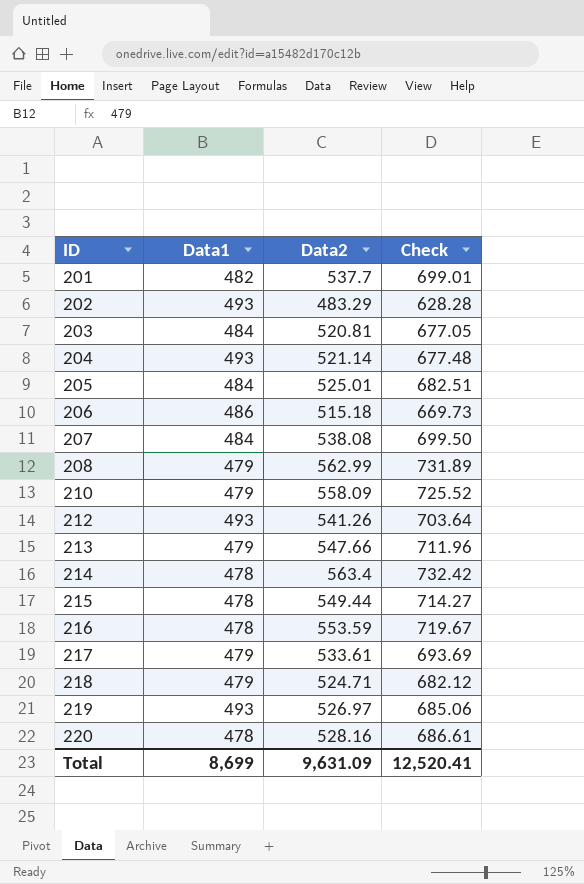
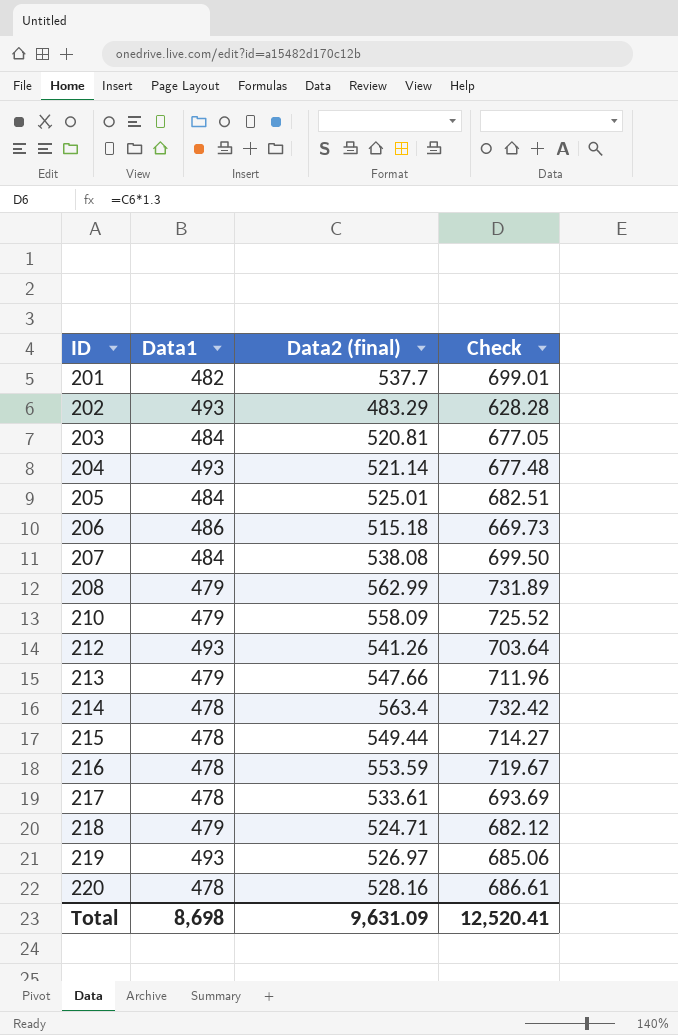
column name: Data2 -> Data2 (final)
217 | Data1: 479 -> 478
Total | Data1: 8,699 -> 8,698

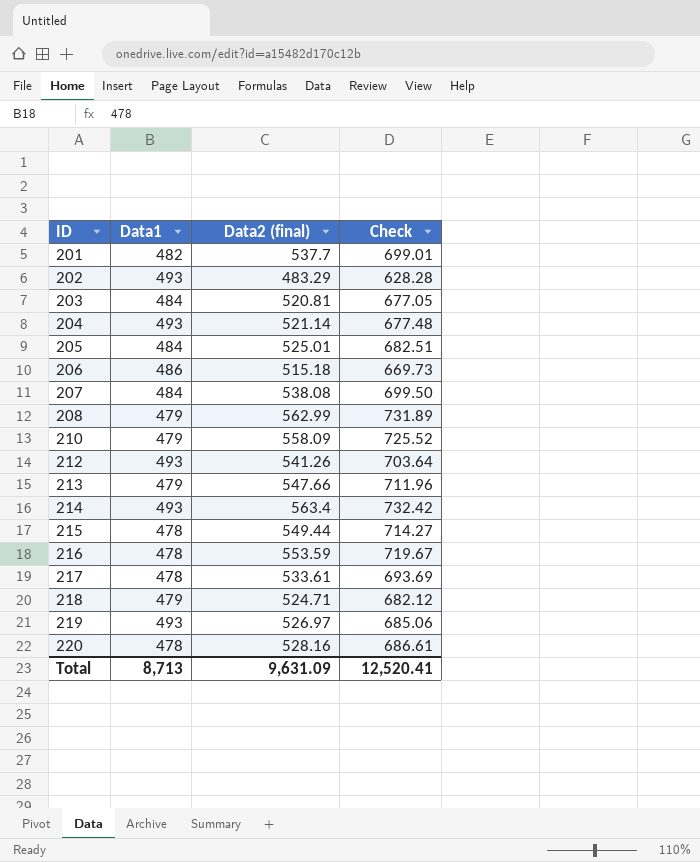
214 | Data1: 478 -> 493
Total | Data1: 8,698 -> 8,713

